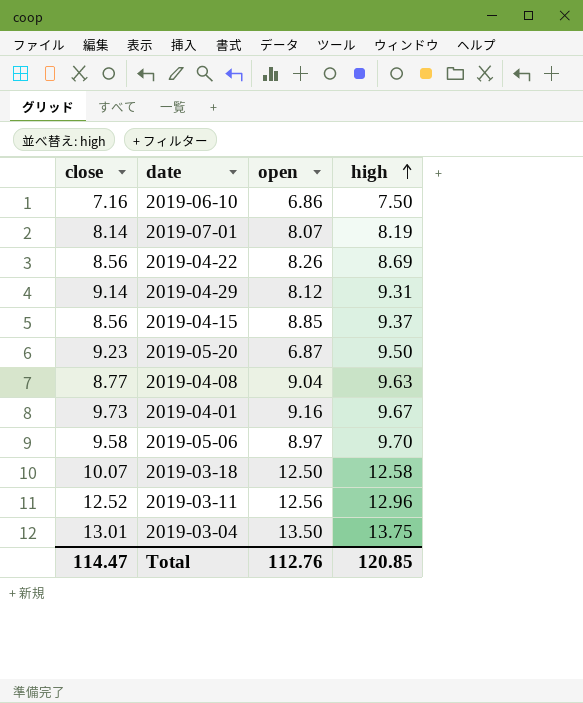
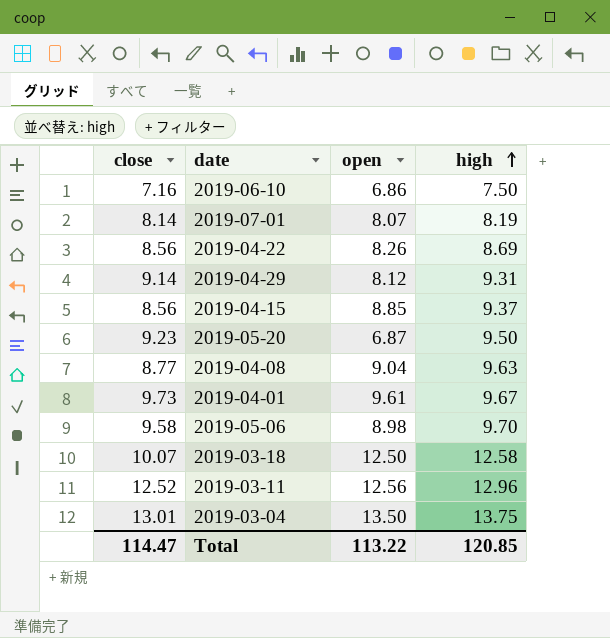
2019-04-01 | open: 9.16 -> 9.61
2019-05-06 | open: 8.97 -> 8.98
Total | open: 112.76 -> 113.22

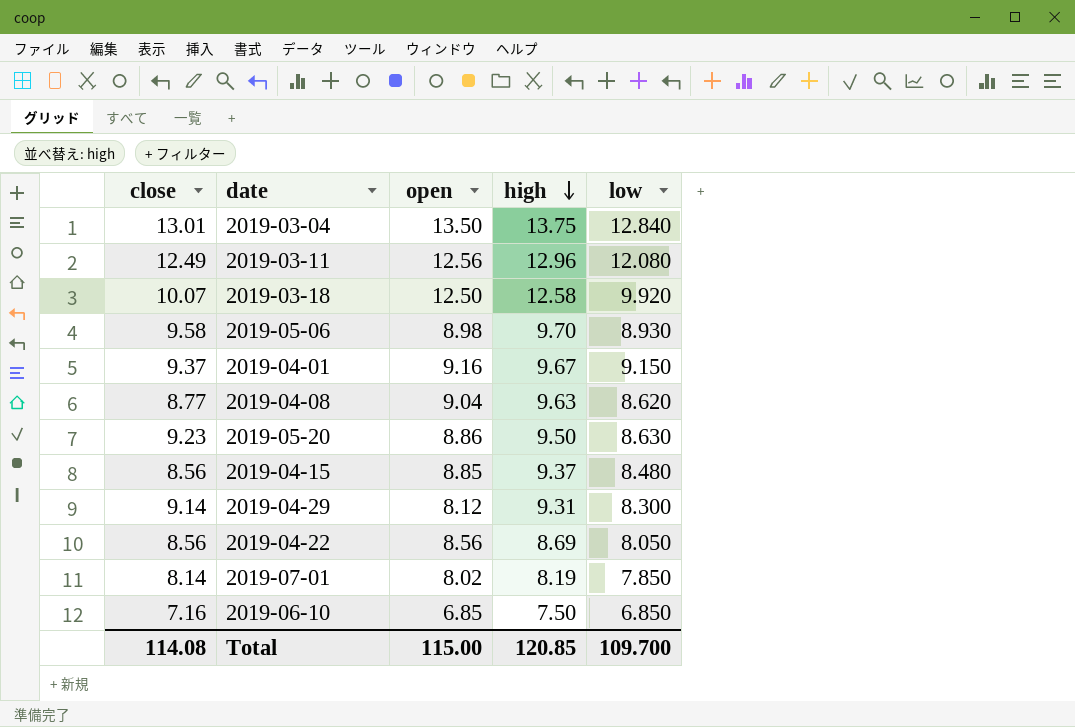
row order: high ascending -> high descending
column low | position: none -> 5
2019-03-11 | close: 12.52 -> 12.49
2019-04-01 | close: 9.73 -> 9.37
2019-04-01 | open: 9.61 -> 9.16
2019-05-20 | open: 6.87 -> 8.86
2019-04-22 | open: 8.26 -> 8.56
2019-07-01 | open: 8.07 -> 8.02
2019-06-10 | open: 6.86 -> 6.85
Total | close: 114.47 -> 114.08
Total | open: 113.22 -> 115.00

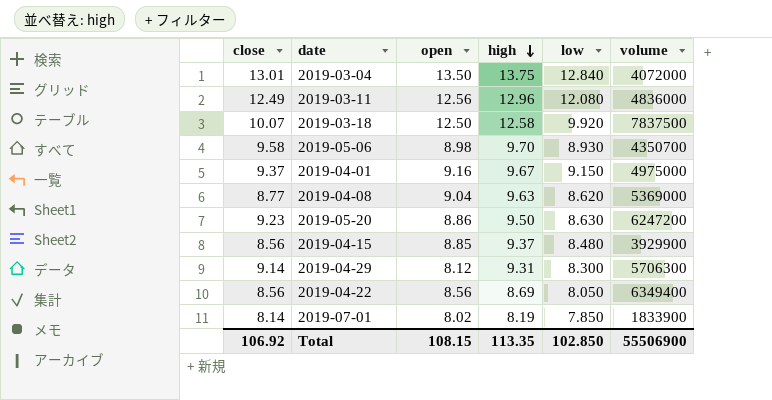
column volume | position: none -> 6
row 2019-06-10: 7.16 | 6.85 | 7.50 | 6.850 -> none
Total | close: 114.08 -> 106.92
Total | open: 115.00 -> 108.15
Total | high: 120.85 -> 113.35
Total | low: 109.700 -> 102.850

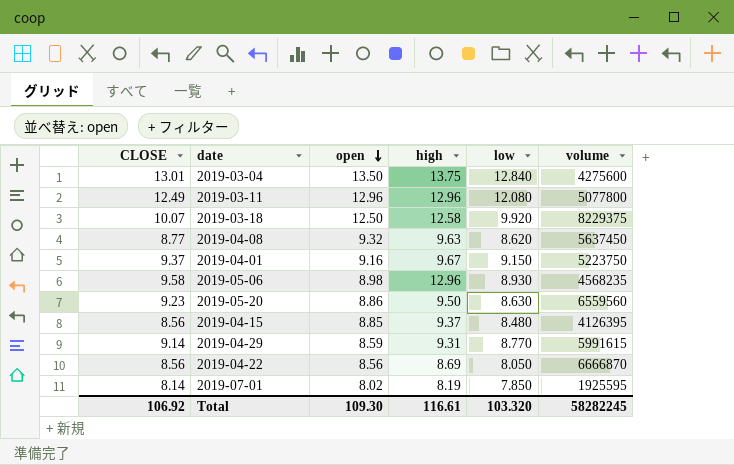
row order: high descending -> open descending
column name: close -> CLOSE
2019-03-04 | volume: 4072000 -> 4275600
2019-03-11 | open: 12.56 -> 12.96
2019-03-11 | volume: 4836000 -> 5077800
2019-03-18 | volume: 7837500 -> 8229375
2019-04-08 | open: 9.04 -> 9.32
2019-04-08 | volume: 5369000 -> 5637450
2019-04-01 | volume: 4975000 -> 5223750
2019-05-06 | high: 9.70 -> 12.96
2019-05-06 | volume: 4350700 -> 4568235
2019-05-20 | volume: 6247200 -> 6559560
2019-04-15 | volume: 3929900 -> 4126395
2019-04-29 | open: 8.12 -> 8.59
2019-04-29 | low: 8.300 -> 8.770
2019-04-29 | volume: 5706300 -> 5991615
2019-04-22 | volume: 6349400 -> 6666870
2019-07-01 | volume: 1833900 -> 1925595
Total | open: 108.15 -> 109.30
Total | high: 113.35 -> 116.61
Total | low: 102.850 -> 103.320
Total | volume: 55506900 -> 58282245

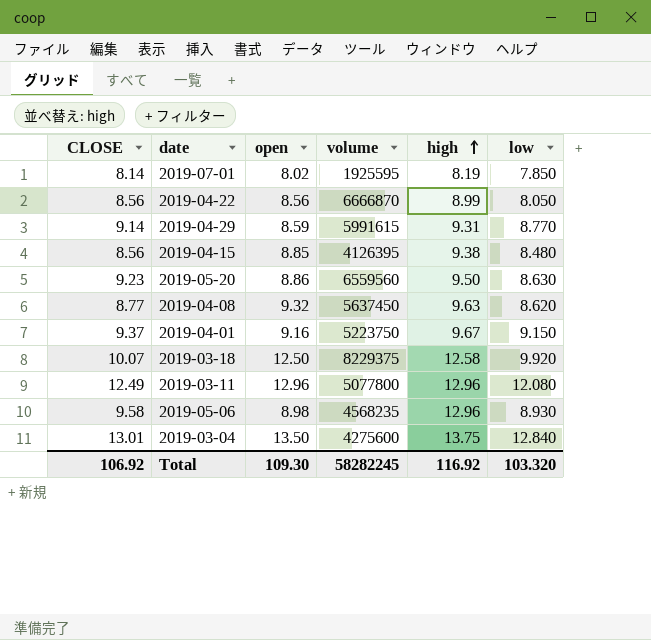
row order: open descending -> high ascending
column volume | position: 6 -> 4
2019-04-22 | high: 8.69 -> 8.99
2019-04-15 | high: 9.37 -> 9.38
Total | high: 116.61 -> 116.92

